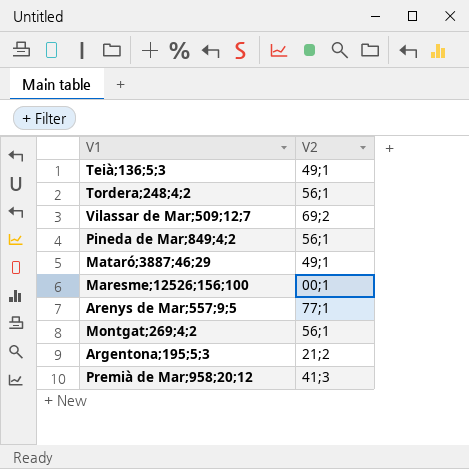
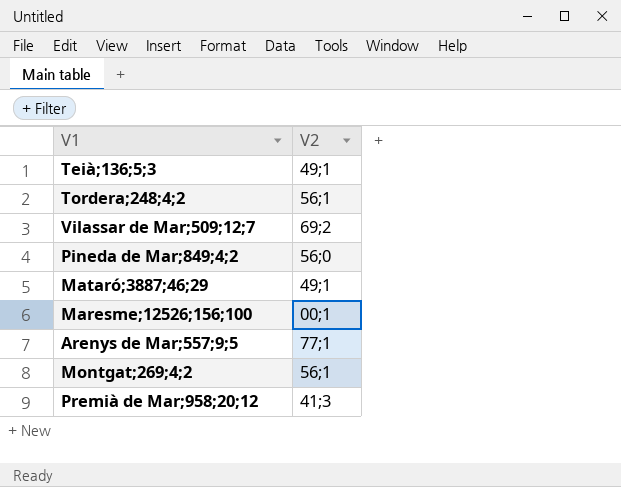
row Argentona;195;5;3: 21;2 -> none
Pineda de Mar;849;4;2 | V2: 56;1 -> 56;0

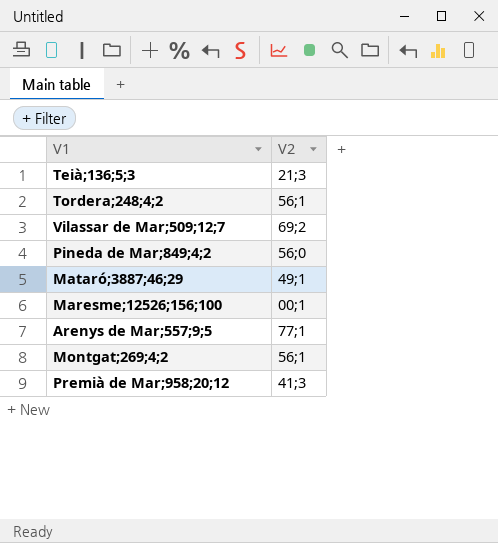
Teià;136;5;3 | V2: 49;1 -> 21;3

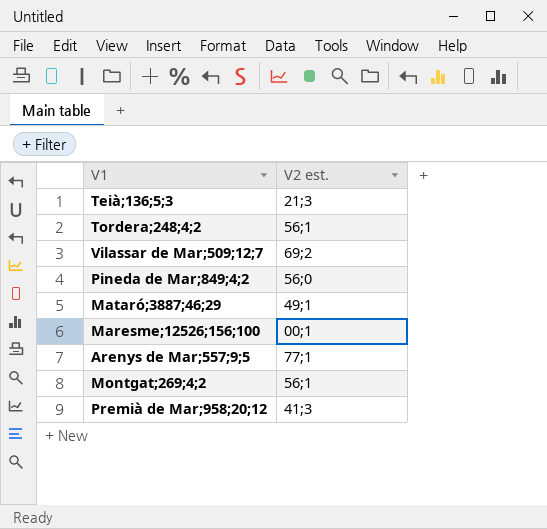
column name: V2 -> V2 est.

